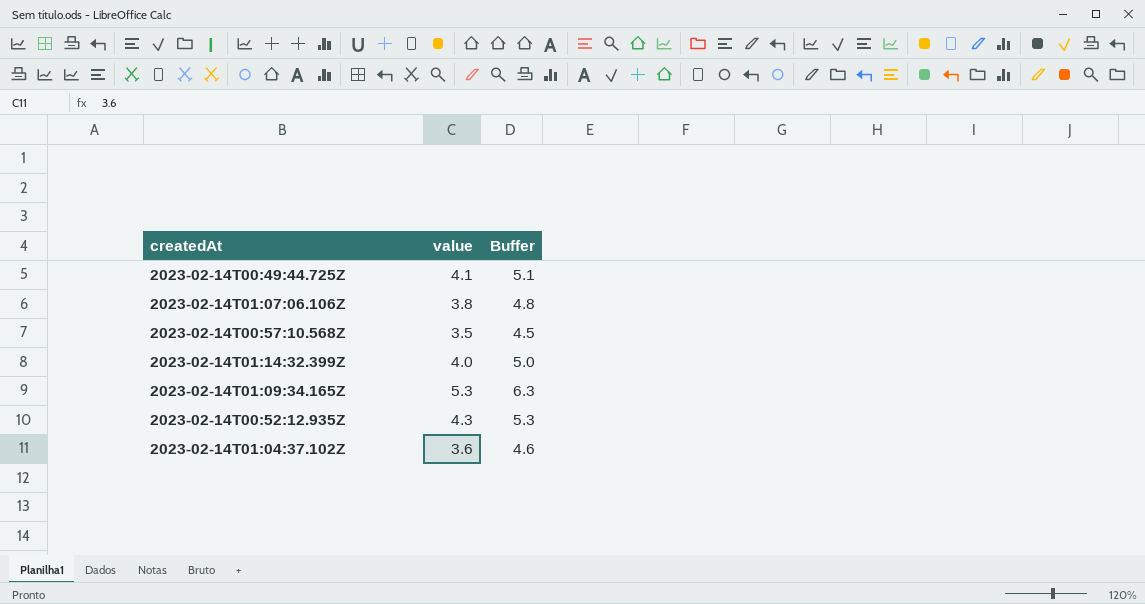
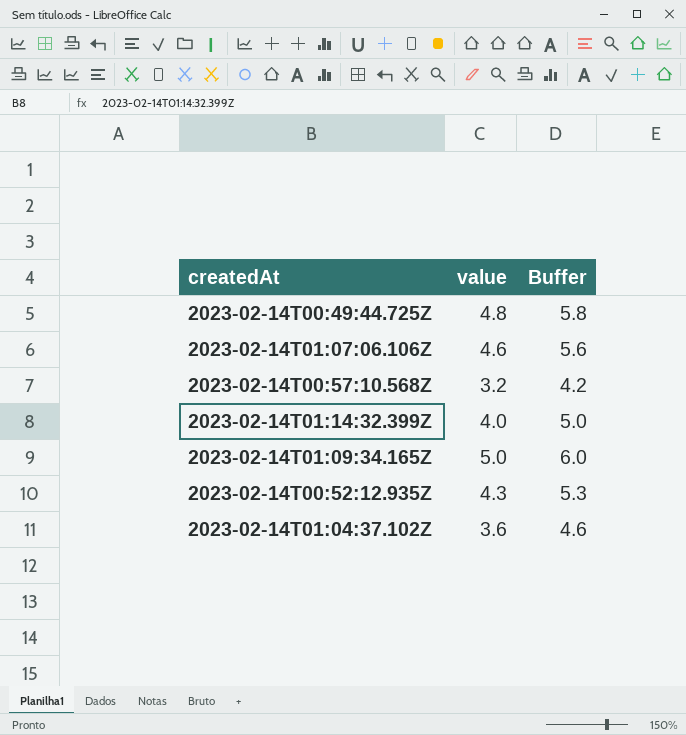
2023-02-14T00:49:44.725Z | value: 4.1 -> 4.8
2023-02-14T00:49:44.725Z | Buffer: 5.1 -> 5.8
2023-02-14T01:07:06.106Z | value: 3.8 -> 4.6
2023-02-14T01:07:06.106Z | Buffer: 4.8 -> 5.6
2023-02-14T00:57:10.568Z | value: 3.5 -> 3.2
2023-02-14T00:57:10.568Z | Buffer: 4.5 -> 4.2
2023-02-14T01:09:34.165Z | value: 5.3 -> 5.0
2023-02-14T01:09:34.165Z | Buffer: 6.3 -> 6.0

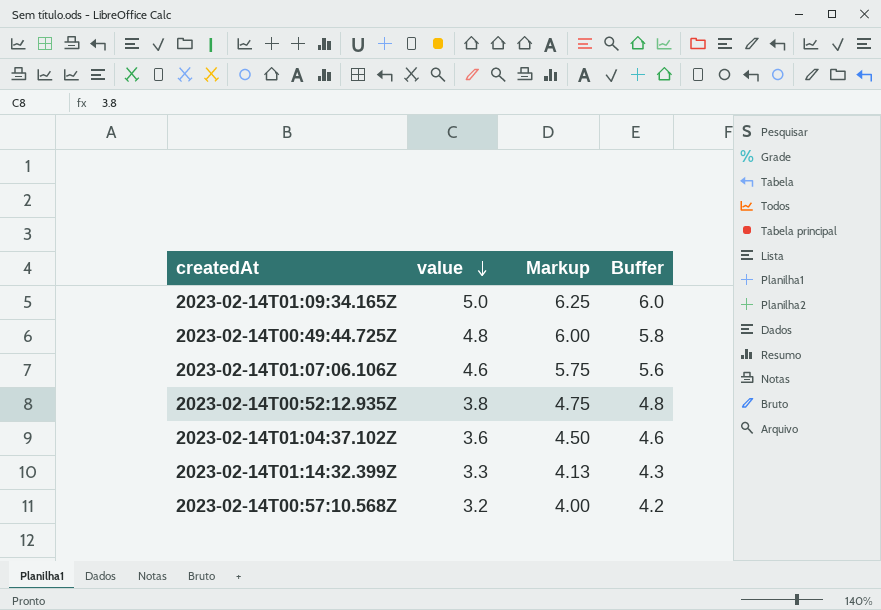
row order: none -> value descending
column Markup | formula: none -> [value] * 1.25
2023-02-14T00:52:12.935Z | value: 4.3 -> 3.8
2023-02-14T00:52:12.935Z | Buffer: 5.3 -> 4.8
2023-02-14T01:14:32.399Z | value: 4.0 -> 3.3
2023-02-14T01:14:32.399Z | Buffer: 5.0 -> 4.3

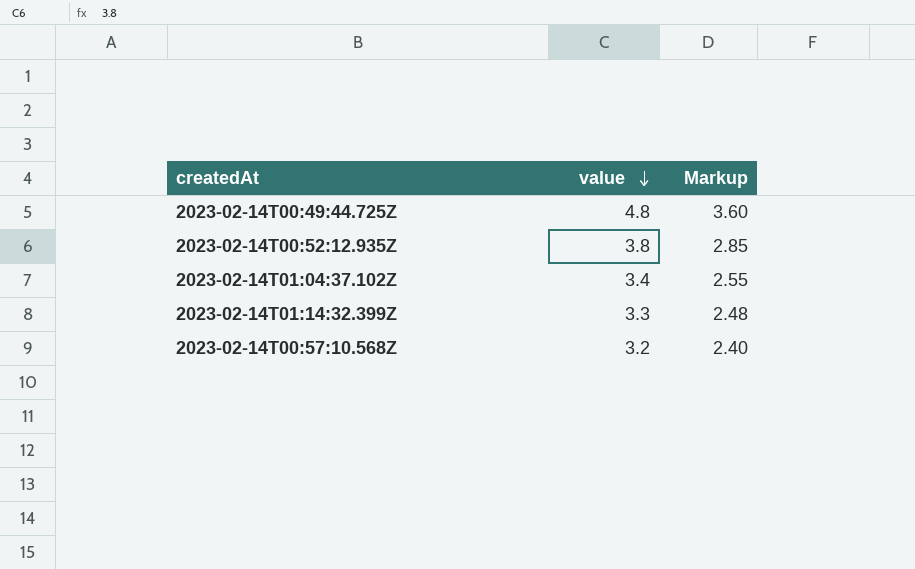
column Buffer | formula: [value] + 1 -> none
column Markup | formula: [value] * 1.25 -> [value] * 0.75
row 2023-02-14T01:09:34.165Z: 5.0 | 6.25 | 6.0 -> none
row 2023-02-14T01:07:06.106Z: 4.6 | 5.75 | 5.6 -> none
2023-02-14T01:04:37.102Z | value: 3.6 -> 3.4

